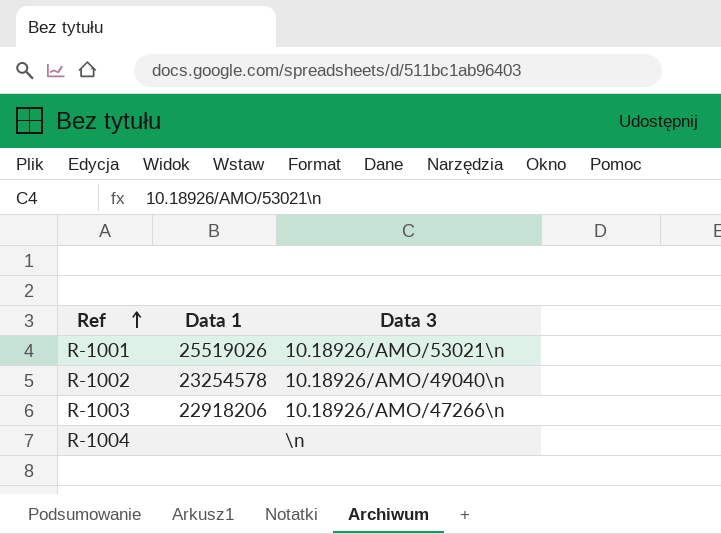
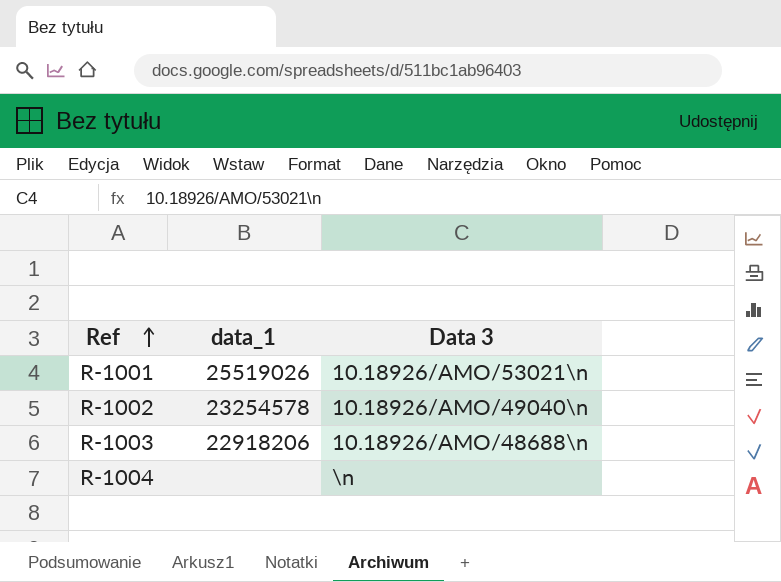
column name: Data 1 -> data_1
R-1003 | Data 3: 10.18926/AMO/47266\n -> 10.18926/AMO/48688\n

